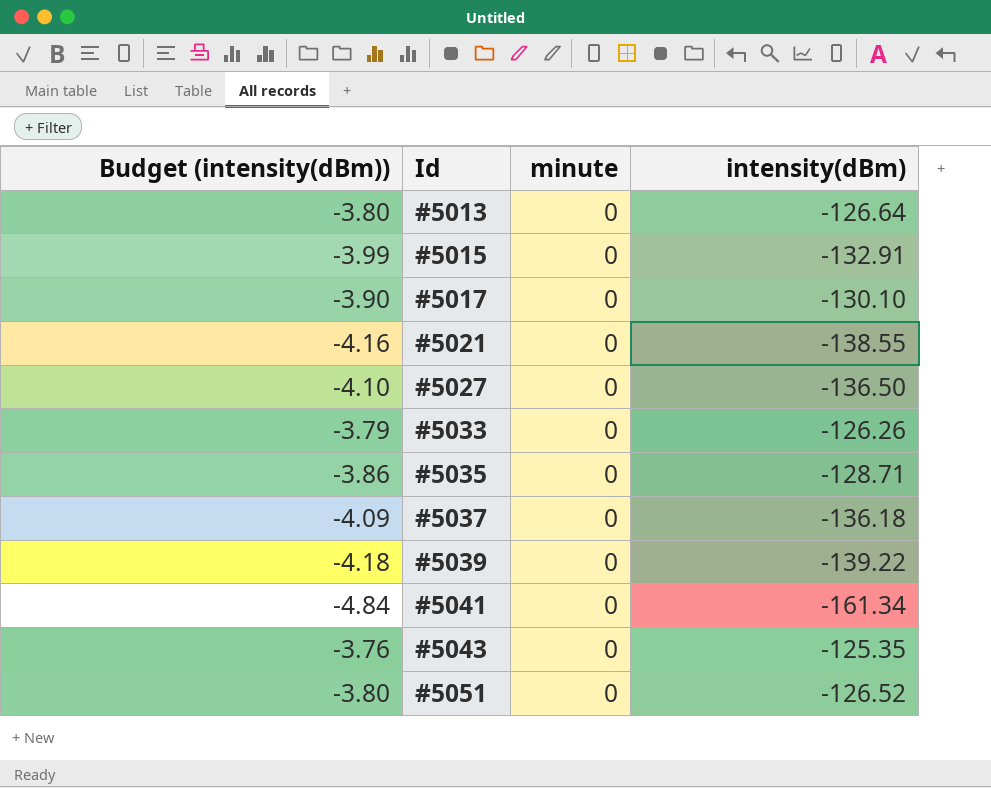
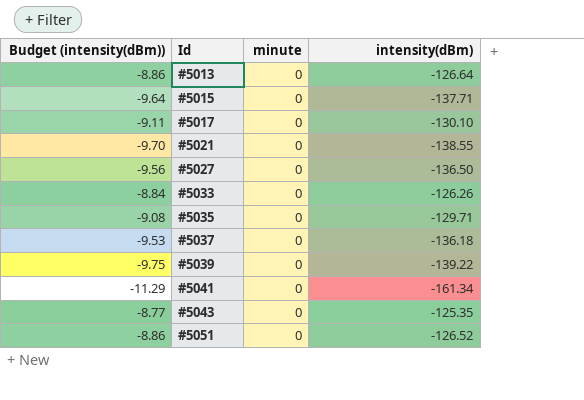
column Budget (intensity(dBm)) | formula: [intensity(dBm)] * 0.03 -> [intensity(dBm)] * 0.07
#5015 | intensity(dBm): -132.91 -> -137.71
#5035 | intensity(dBm): -128.71 -> -129.71

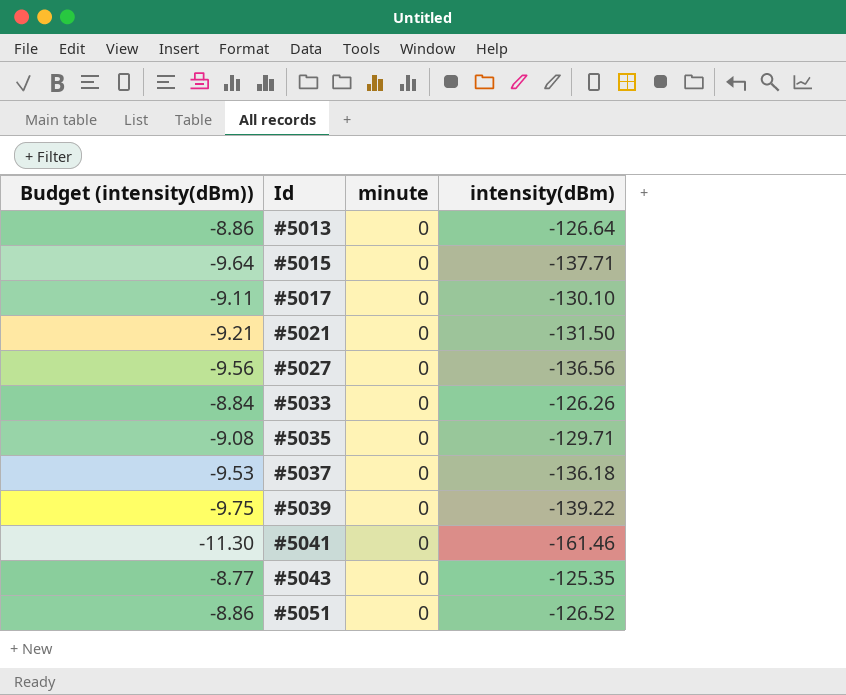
#5021 | Budget (intensity(dBm)): -9.70 -> -9.21
#5021 | intensity(dBm): -138.55 -> -131.50
#5027 | intensity(dBm): -136.50 -> -136.56
#5041 | Budget (intensity(dBm)): -11.29 -> -11.30
#5041 | intensity(dBm): -161.34 -> -161.46

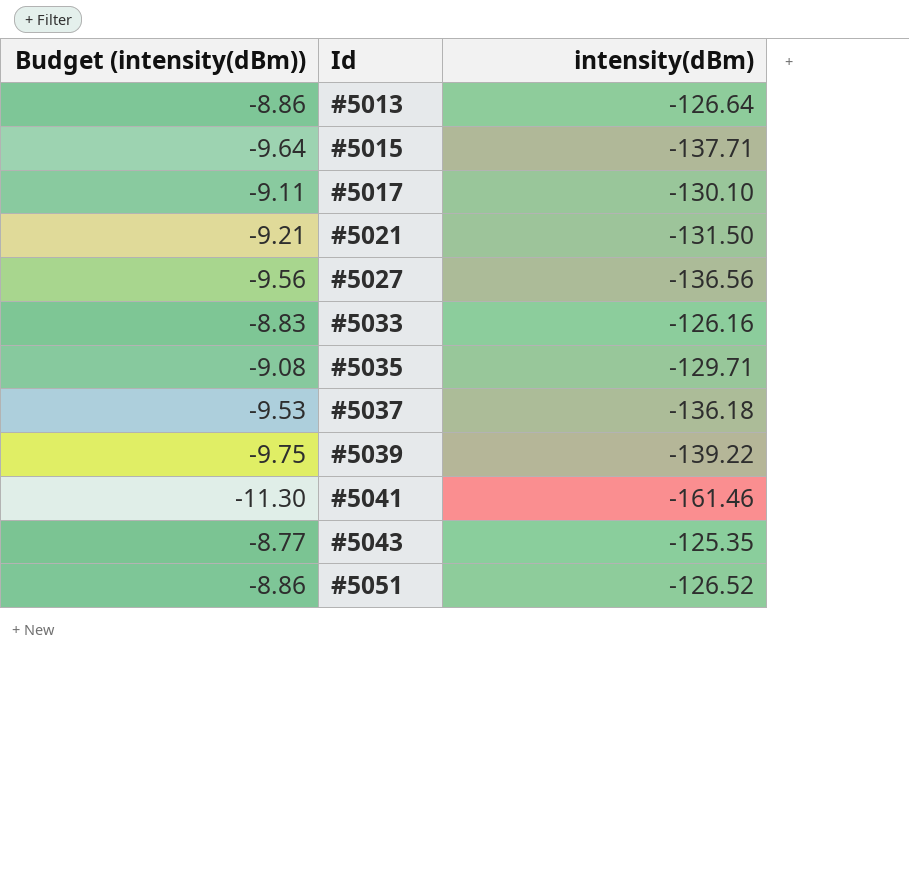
column minute | position: 3 -> none
#5033 | Budget (intensity(dBm)): -8.84 -> -8.83
#5033 | intensity(dBm): -126.26 -> -126.16

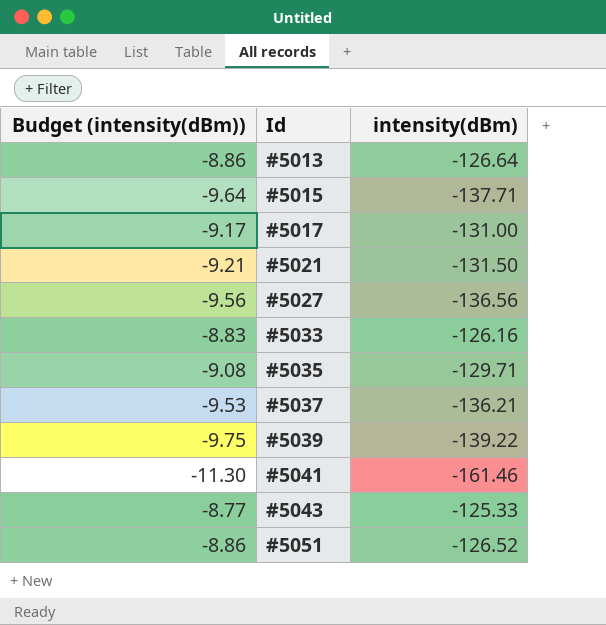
#5017 | Budget (intensity(dBm)): -9.11 -> -9.17
#5017 | intensity(dBm): -130.10 -> -131.00
#5037 | intensity(dBm): -136.18 -> -136.21
#5043 | intensity(dBm): -125.35 -> -125.33

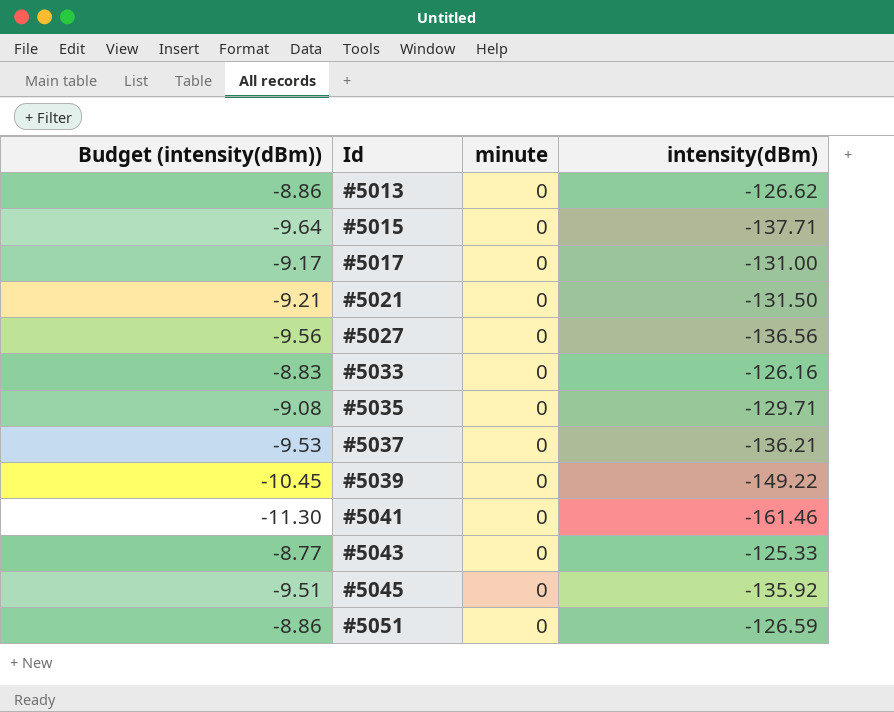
column minute | position: none -> 3
#5013 | intensity(dBm): -126.64 -> -126.62
#5039 | Budget (intensity(dBm)): -9.75 -> -10.45
#5039 | intensity(dBm): -139.22 -> -149.22
row #5045: none -> -9.51 | 0 | -135.92
#5051 | intensity(dBm): -126.52 -> -126.59

